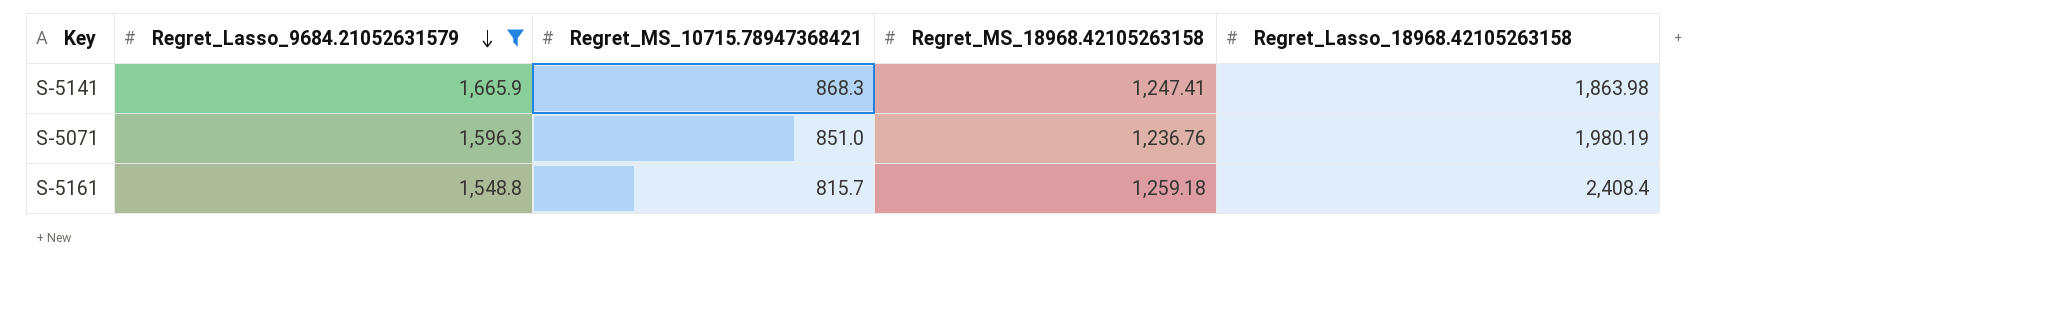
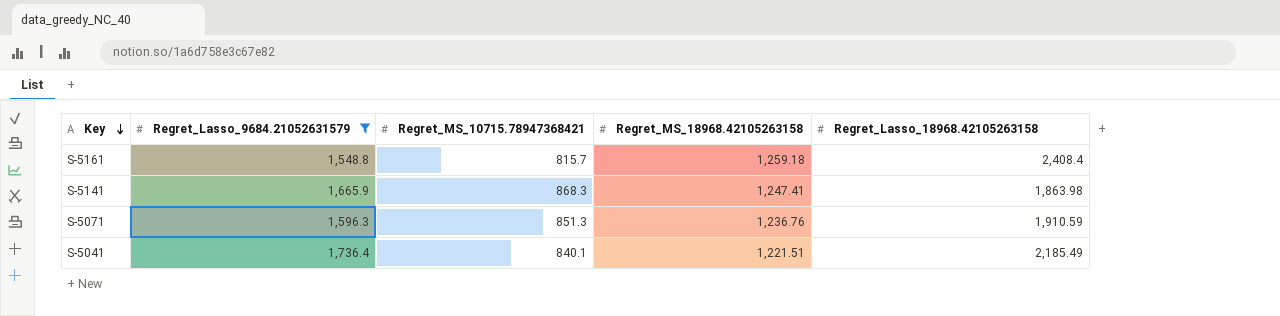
row order: Regret_Lasso_9684.21052631579 descending -> Key descending
S-5071 | Regret_MS_10715.78947368421: 851.0 -> 851.3
S-5071 | Regret_Lasso_18968.42105263158: 1,980.19 -> 1,910.59
row S-5041: none -> 1,736.4 | 840.1 | 1,221.51 | 2,185.49

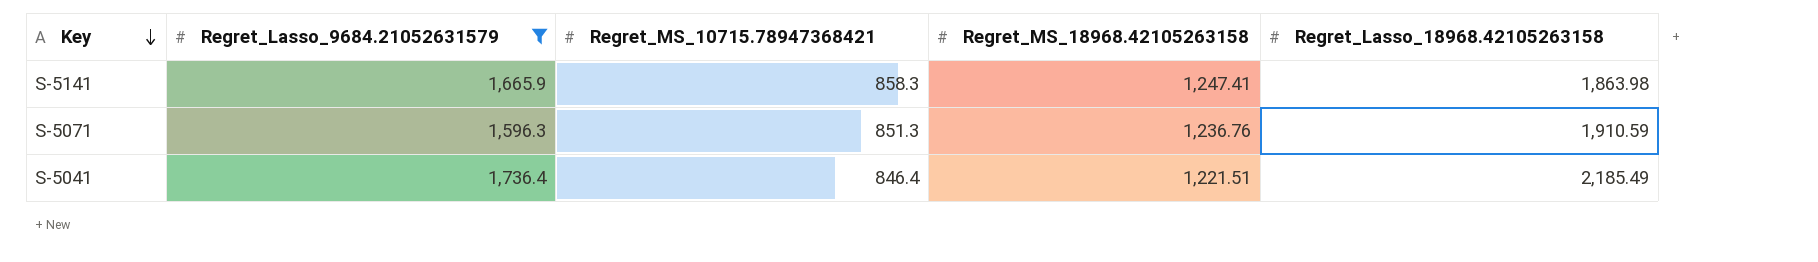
row S-5161: 1,548.8 | 815.7 | 1,259.18 | 2,408.4 -> none
S-5141 | Regret_MS_10715.78947368421: 868.3 -> 858.3
S-5041 | Regret_MS_10715.78947368421: 840.1 -> 846.4

